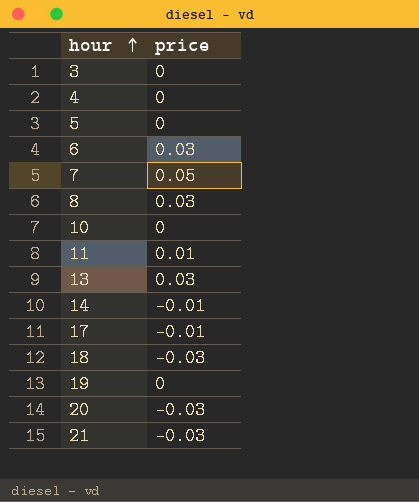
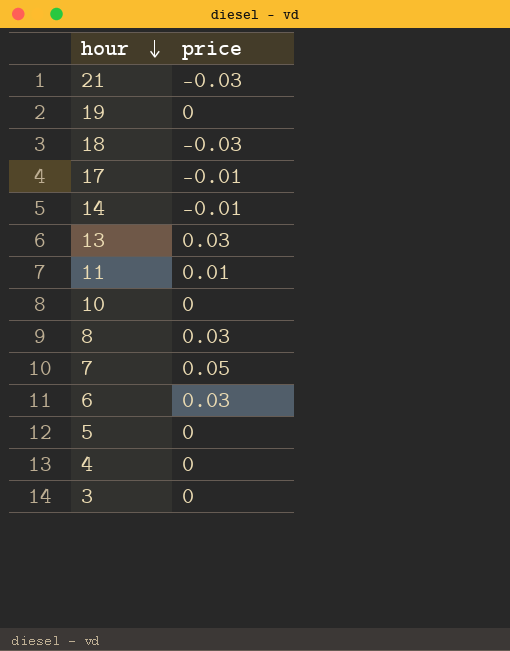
row order: hour ascending -> hour descending
row 20: -0.03 -> none

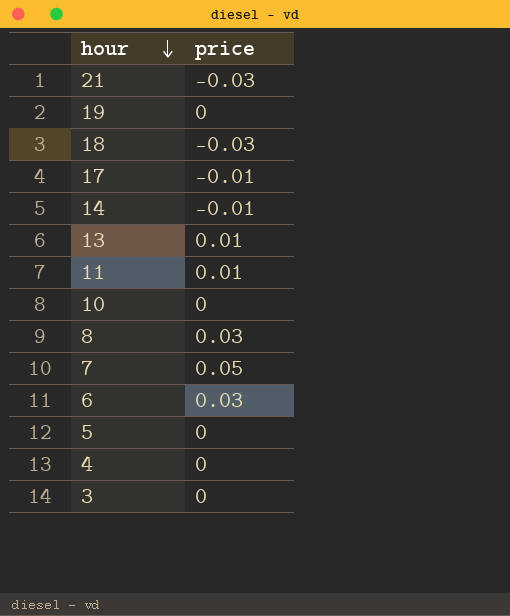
13 | price: 0.03 -> 0.01

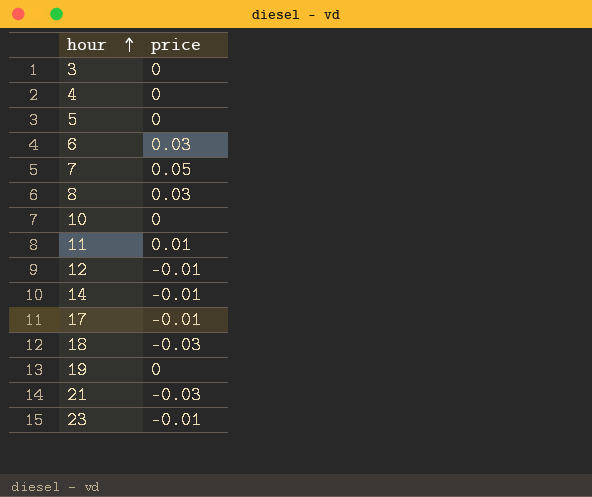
row order: hour descending -> hour ascending
row 13: 0.01 -> none
row 12: none -> -0.01
row 23: none -> -0.01

